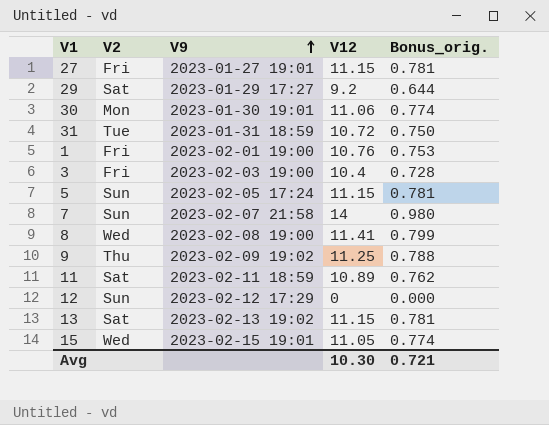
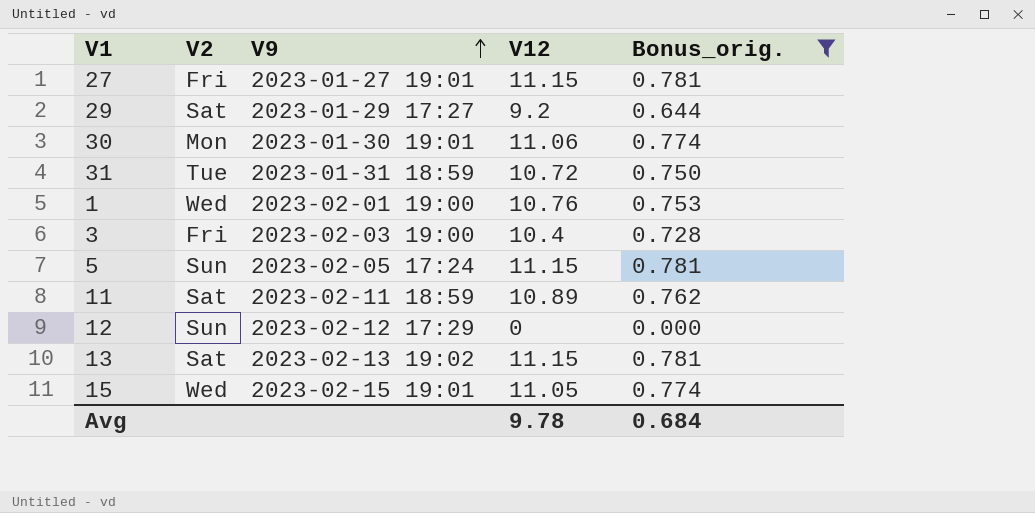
filter: none -> Bonus_orig. <= 0.781
1 | V2: Fri -> Wed
Avg | V12: 10.30 -> 9.78
Avg | Bonus_orig.: 0.721 -> 0.684

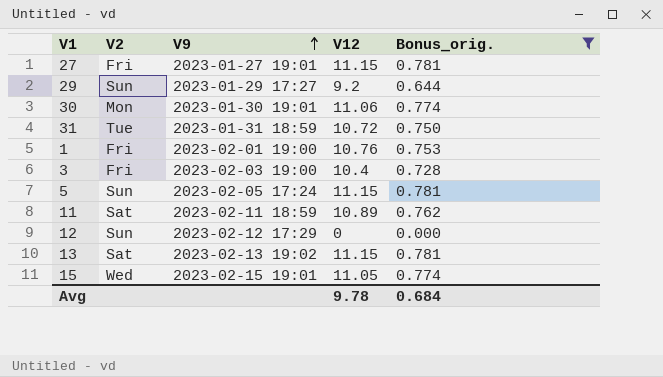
29 | V2: Sat -> Sun
1 | V2: Wed -> Fri

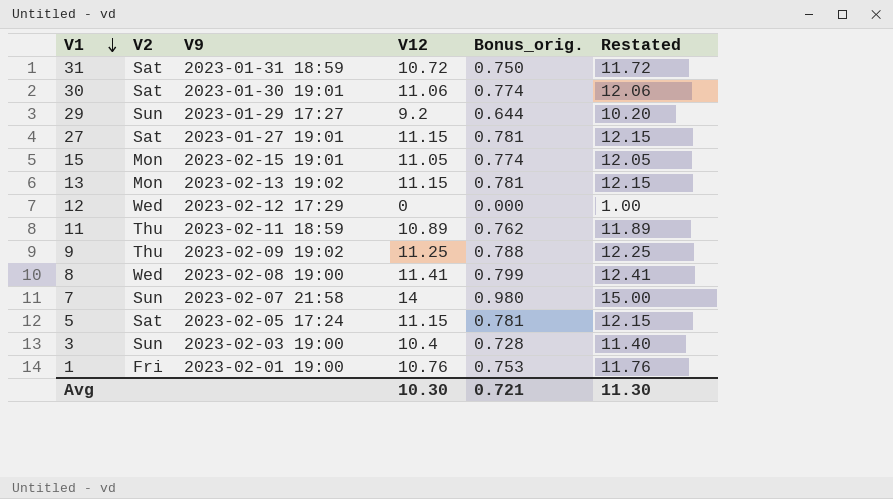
filter: Bonus_orig. <= 0.781 -> none
row order: V9 ascending -> V1 descending
column Restated | formula: none -> [V12] + 1
31 | V2: Tue -> Sat
30 | V2: Mon -> Sat
27 | V2: Fri -> Sat
15 | V2: Wed -> Mon
13 | V2: Sat -> Mon
12 | V2: Sun -> Wed
11 | V2: Sat -> Thu
5 | V2: Sun -> Sat
3 | V2: Fri -> Sun
Avg | V12: 9.78 -> 10.30
Avg | Bonus_orig.: 0.684 -> 0.721

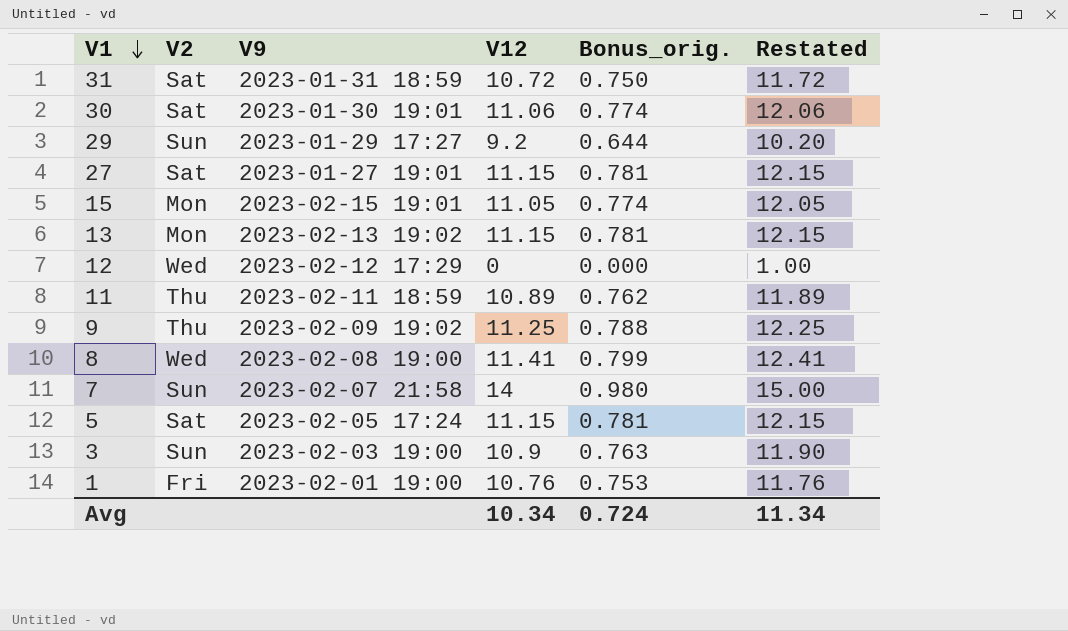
3 | V12: 10.4 -> 10.9
3 | Bonus_orig.: 0.728 -> 0.763
3 | Restated: 11.40 -> 11.90
Avg | V12: 10.30 -> 10.34
Avg | Bonus_orig.: 0.721 -> 0.724
Avg | Restated: 11.30 -> 11.34

